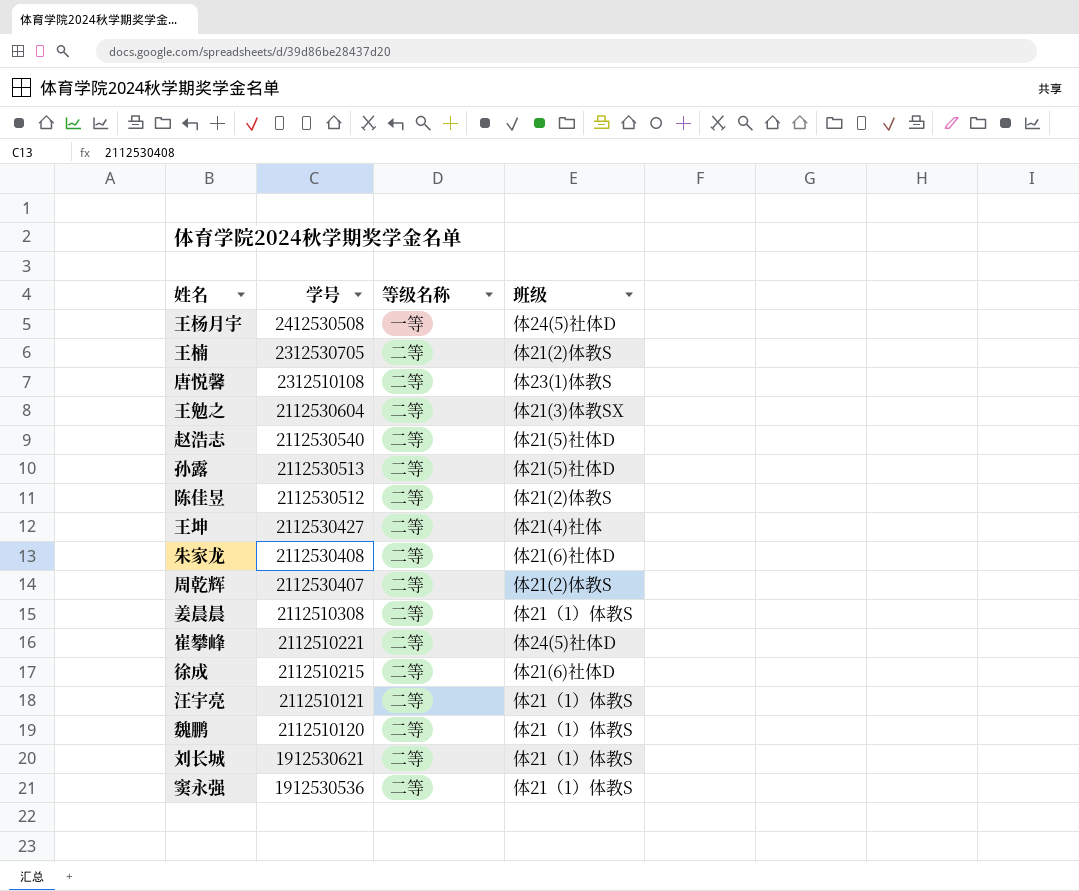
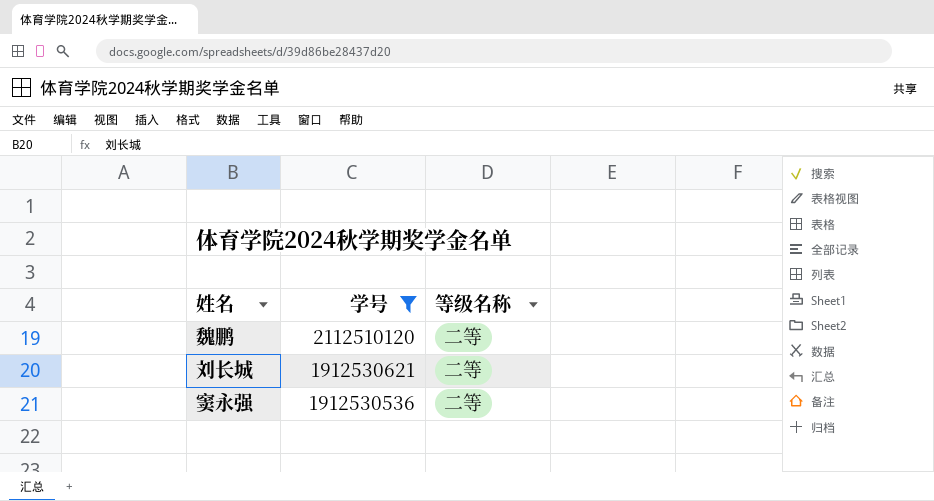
filter: none -> 学号 <= 2112510120
column 班级 | position: 4 -> none

